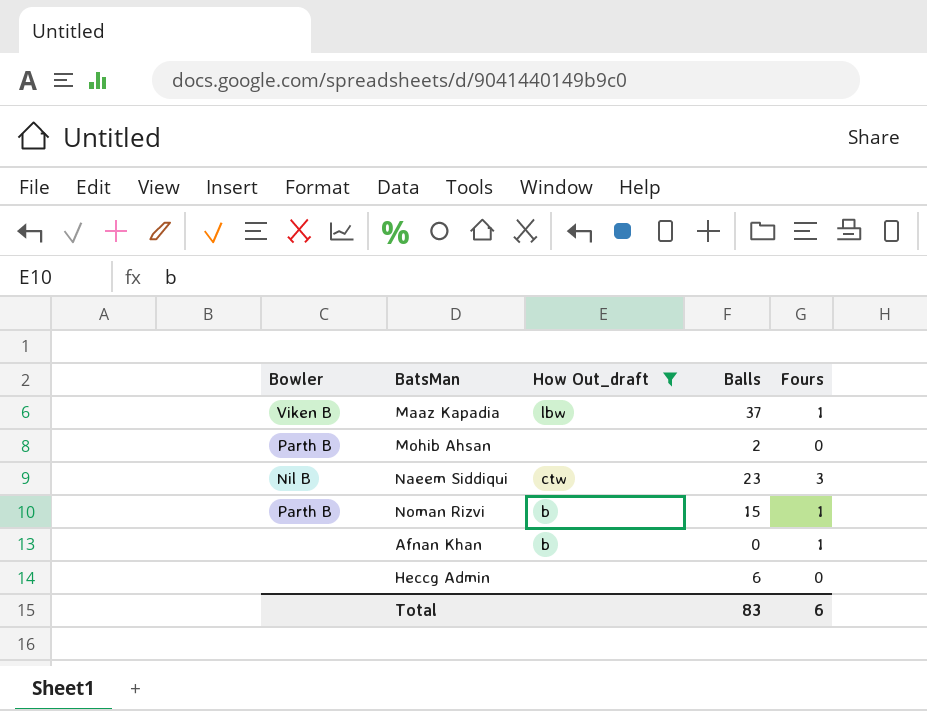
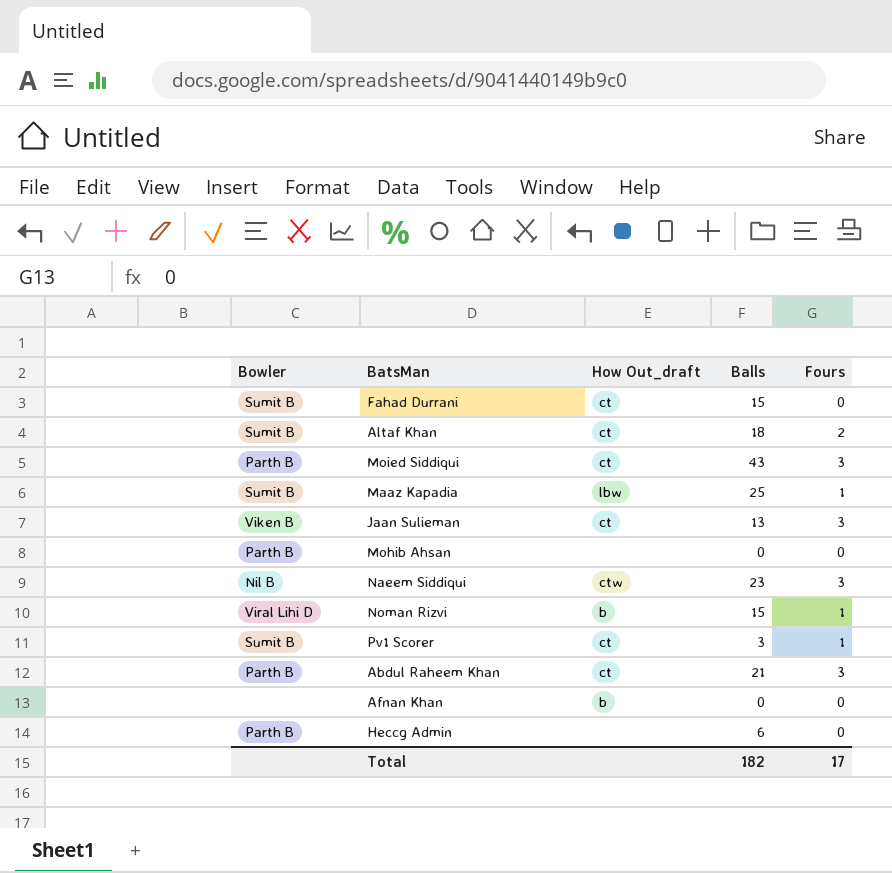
filter: How Out_draft != ct -> none
Maaz Kapadia | Bowler: Viken B -> Sumit B
Maaz Kapadia | Balls: 37 -> 25
Mohib Ahsan | Balls: 2 -> 0
Noman Rizvi | Bowler: Parth B -> Viral Lihi D
Afnan Khan | Fours: 1 -> 0
Heccg Admin | Bowler: none -> Parth B
Total | Balls: 83 -> 182
Total | Fours: 6 -> 17

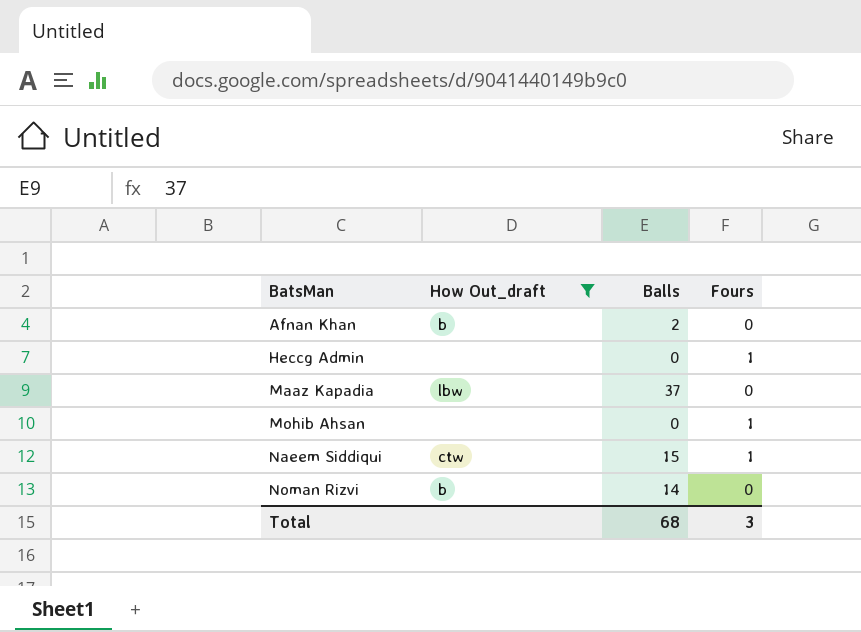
filter: none -> How Out_draft != ct
row order: none -> BatsMan ascending
column Bowler | position: 1 -> none
Afnan Khan | Balls: 0 -> 2
Heccg Admin | Balls: 6 -> 0
Heccg Admin | Fours: 0 -> 1
Maaz Kapadia | Balls: 25 -> 37
Maaz Kapadia | Fours: 1 -> 0
Mohib Ahsan | Fours: 0 -> 1
Naeem Siddiqui | Balls: 23 -> 15
Naeem Siddiqui | Fours: 3 -> 1
Noman Rizvi | Balls: 15 -> 14
Noman Rizvi | Fours: 1 -> 0
Total | Balls: 182 -> 68
Total | Fours: 17 -> 3

